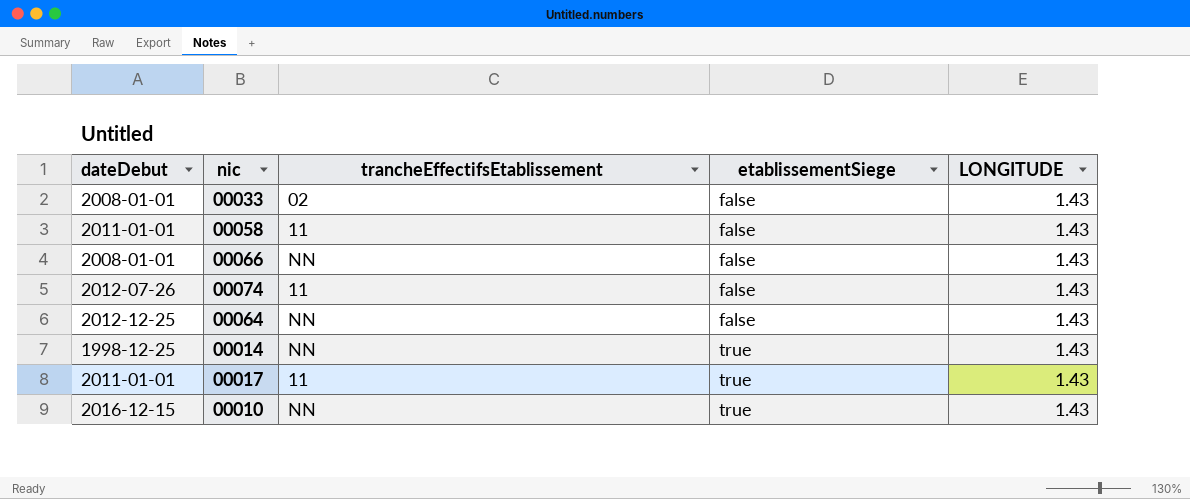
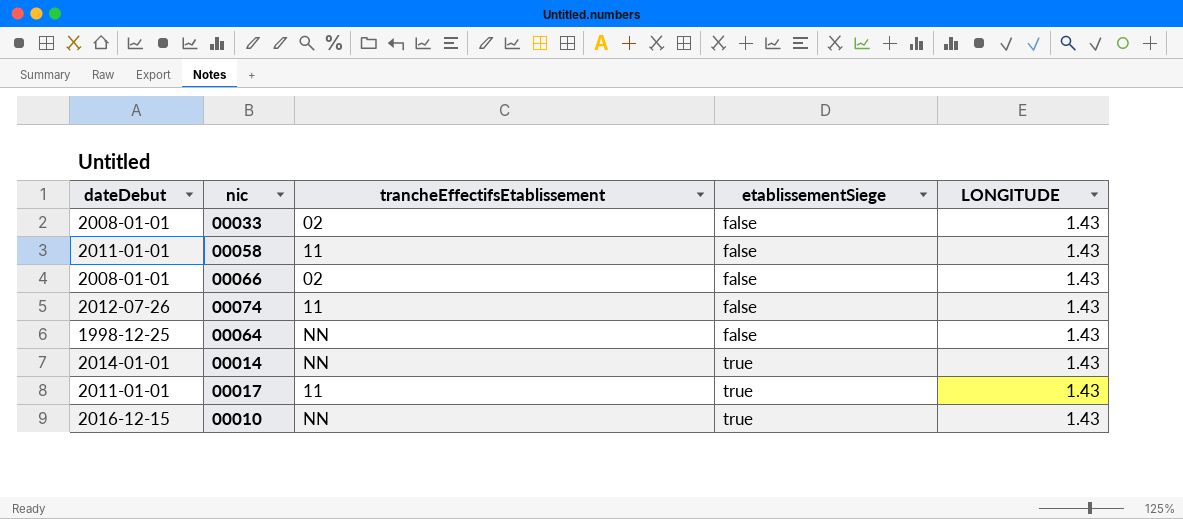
00066 | trancheEffectifsEtablissement: NN -> 02
00064 | dateDebut: 2012-12-25 -> 1998-12-25
00014 | dateDebut: 1998-12-25 -> 2014-01-01

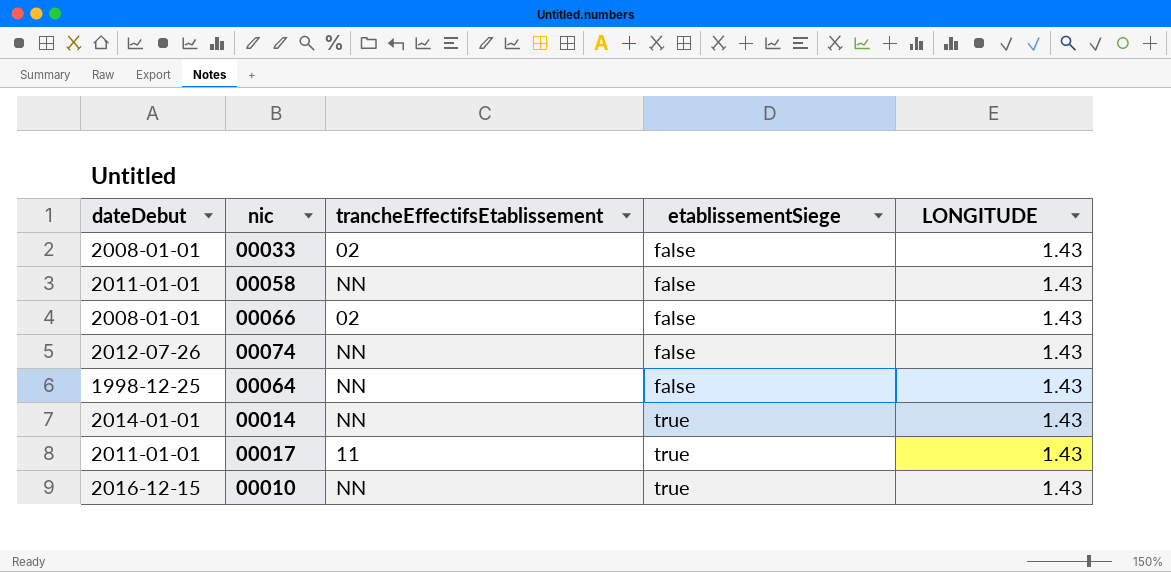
00058 | trancheEffectifsEtablissement: 11 -> NN
00074 | trancheEffectifsEtablissement: 11 -> NN

